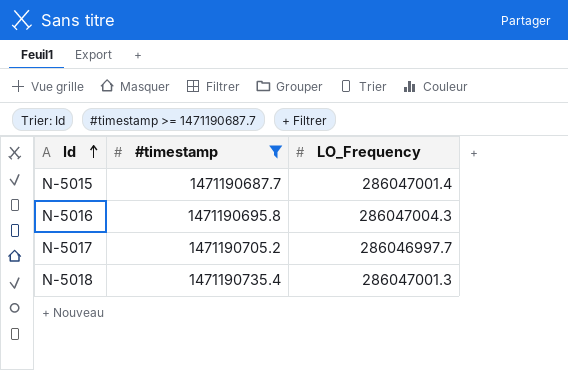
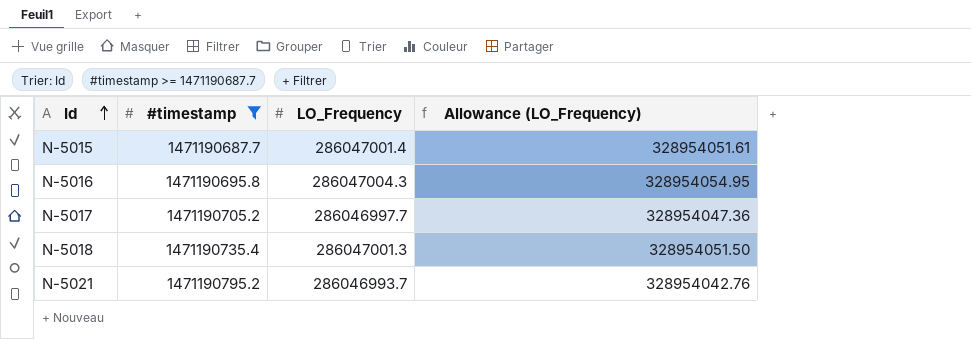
column Allowance (LO_Frequency) | formula: none -> [LO_Frequency] * 1.15
row N-5021: none -> 1471190795.2 | 286046993.7 | 328954042.76

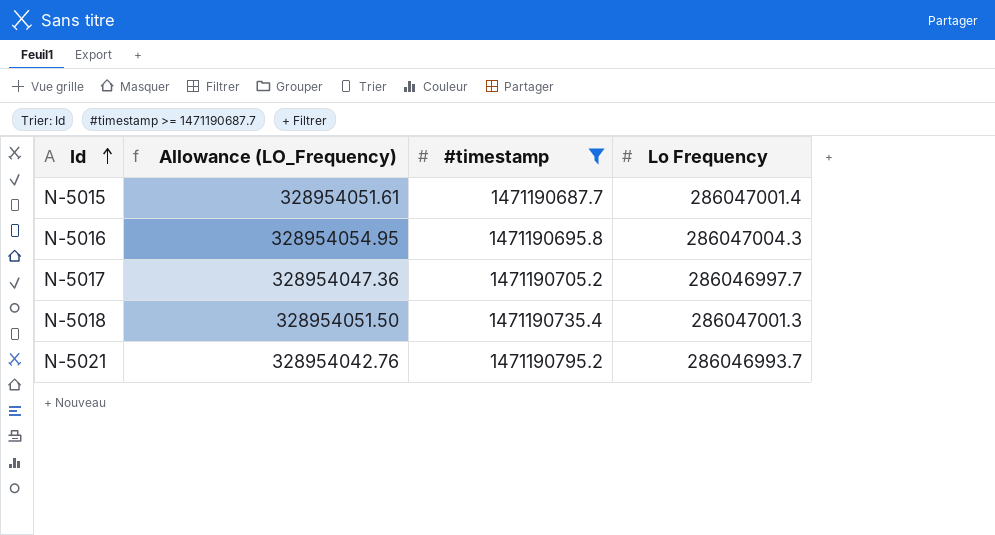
column Allowance (LO_Frequency) | position: 4 -> 2
column name: LO_Frequency -> Lo Frequency

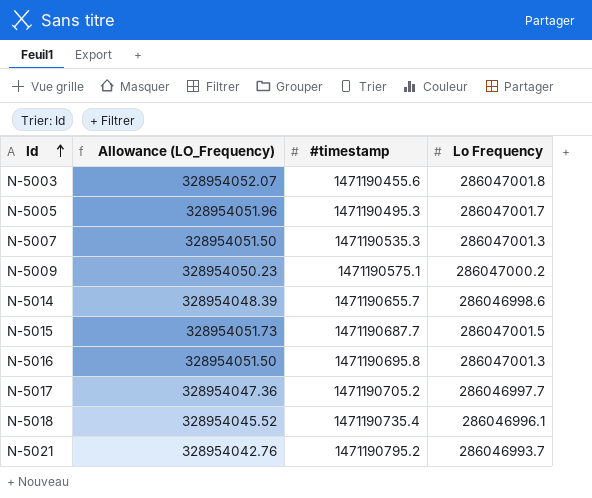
filter: #timestamp >= 1471190687.7 -> none
N-5015 | Allowance (LO_Frequency): 328954051.61 -> 328954051.73
N-5015 | Lo Frequency: 286047001.4 -> 286047001.5
N-5016 | Allowance (LO_Frequency): 328954054.95 -> 328954051.50
N-5016 | Lo Frequency: 286047004.3 -> 286047001.3
N-5018 | Allowance (LO_Frequency): 328954051.50 -> 328954045.52
N-5018 | Lo Frequency: 286047001.3 -> 286046996.1

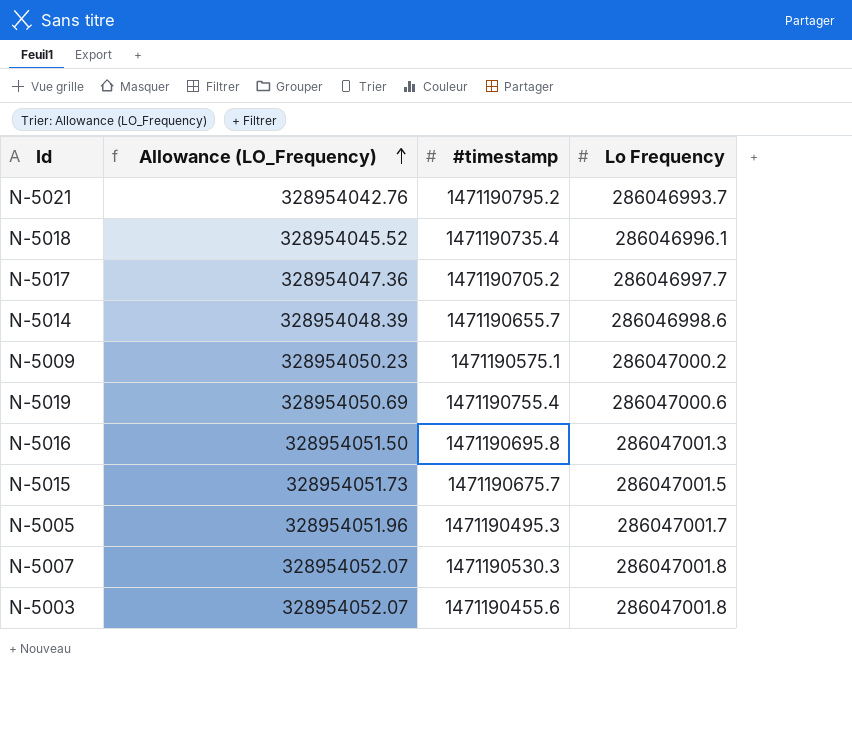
row order: Id ascending -> Allowance (LO_Frequency) ascending
row N-5019: none -> 328954050.69 | 1471190755.4 | 286047000.6
N-5015 | #timestamp: 1471190687.7 -> 1471190675.7
N-5007 | Allowance (LO_Frequency): 328954051.50 -> 328954052.07
N-5007 | #timestamp: 1471190535.3 -> 1471190530.3
N-5007 | Lo Frequency: 286047001.3 -> 286047001.8

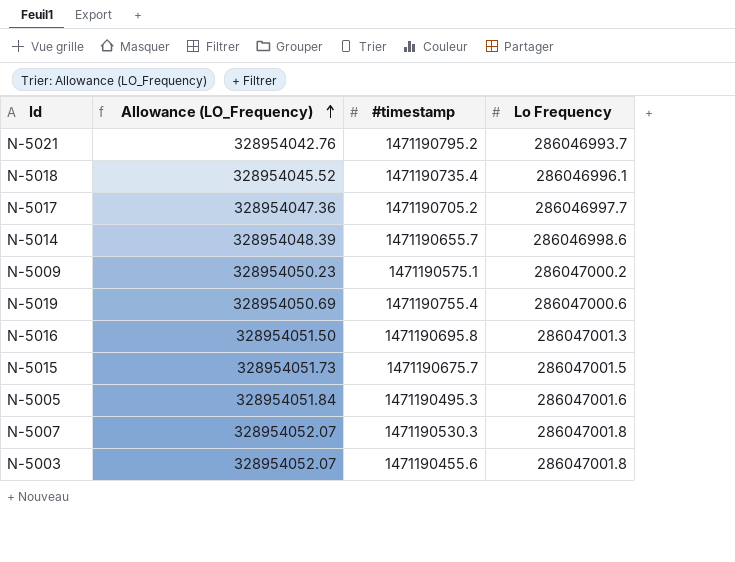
N-5005 | Allowance (LO_Frequency): 328954051.96 -> 328954051.84
N-5005 | Lo Frequency: 286047001.7 -> 286047001.6

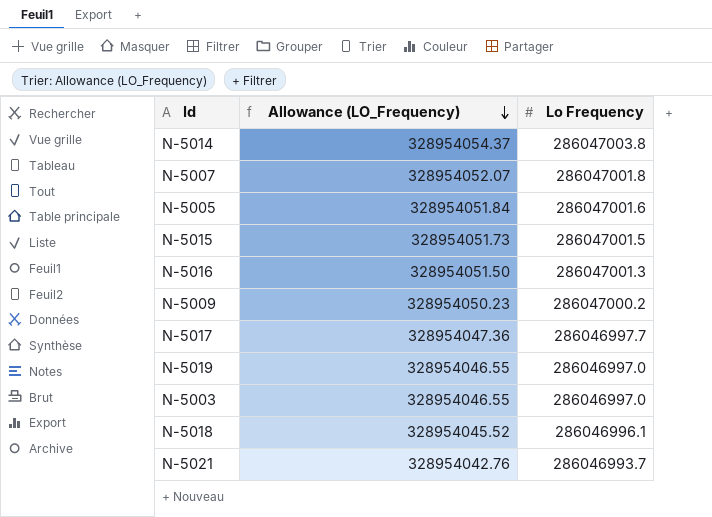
row order: Allowance (LO_Frequency) ascending -> Allowance (LO_Frequency) descending
column #timestamp | position: 3 -> none
N-5014 | Allowance (LO_Frequency): 328954048.39 -> 328954054.37
N-5014 | Lo Frequency: 286046998.6 -> 286047003.8
N-5019 | Allowance (LO_Frequency): 328954050.69 -> 328954046.55
N-5019 | Lo Frequency: 286047000.6 -> 286046997.0
N-5003 | Allowance (LO_Frequency): 328954052.07 -> 328954046.55
N-5003 | Lo Frequency: 286047001.8 -> 286046997.0

